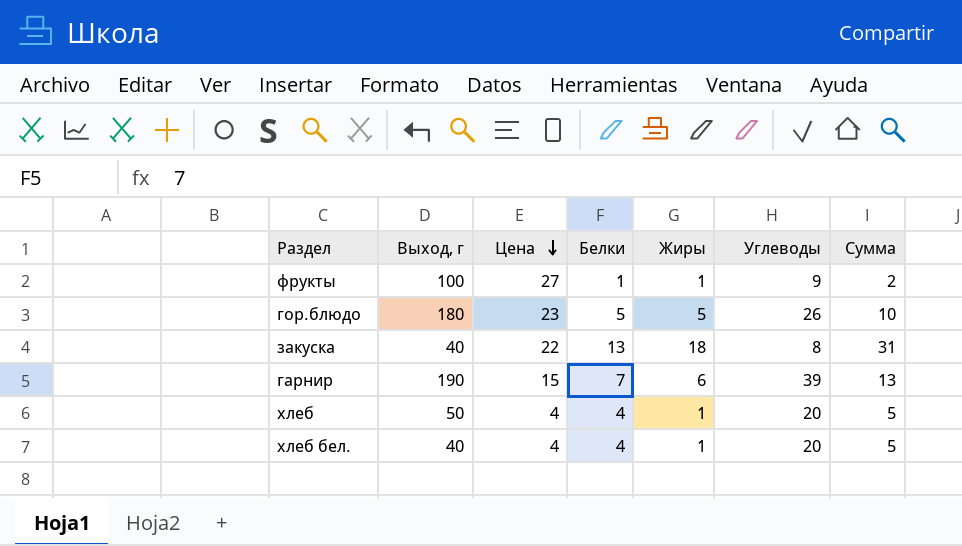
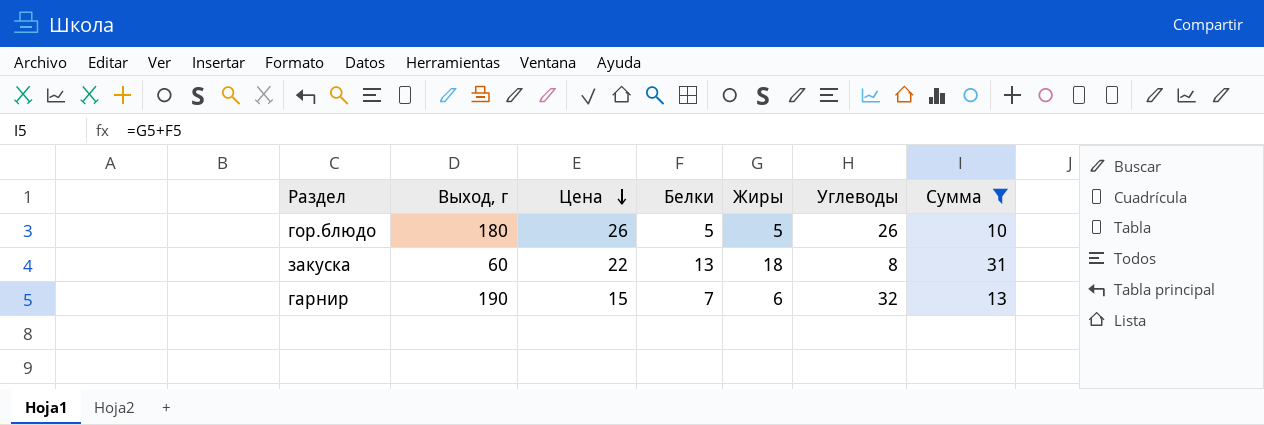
filter: none -> Сумма >= 10
гор.блюдо | Цена: 23 -> 26
закуска | Выход, г: 40 -> 60
гарнир | Углеводы: 39 -> 32

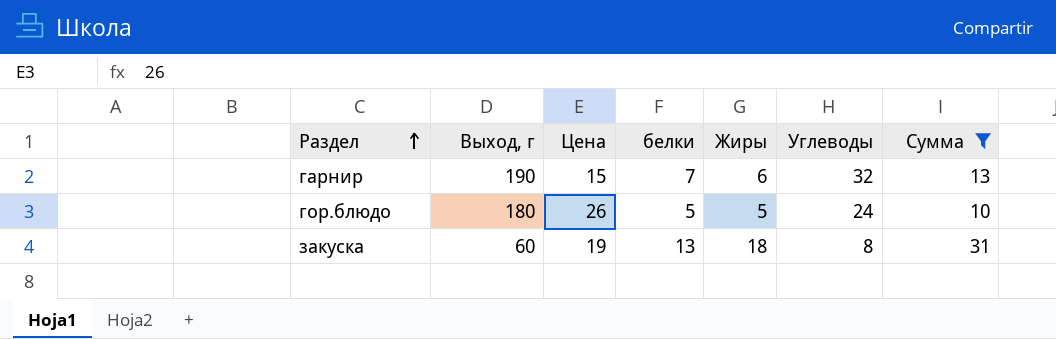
row order: Цена descending -> Раздел ascending
column name: Белки -> белки
гор.блюдо | Углеводы: 26 -> 24
закуска | Цена: 22 -> 19

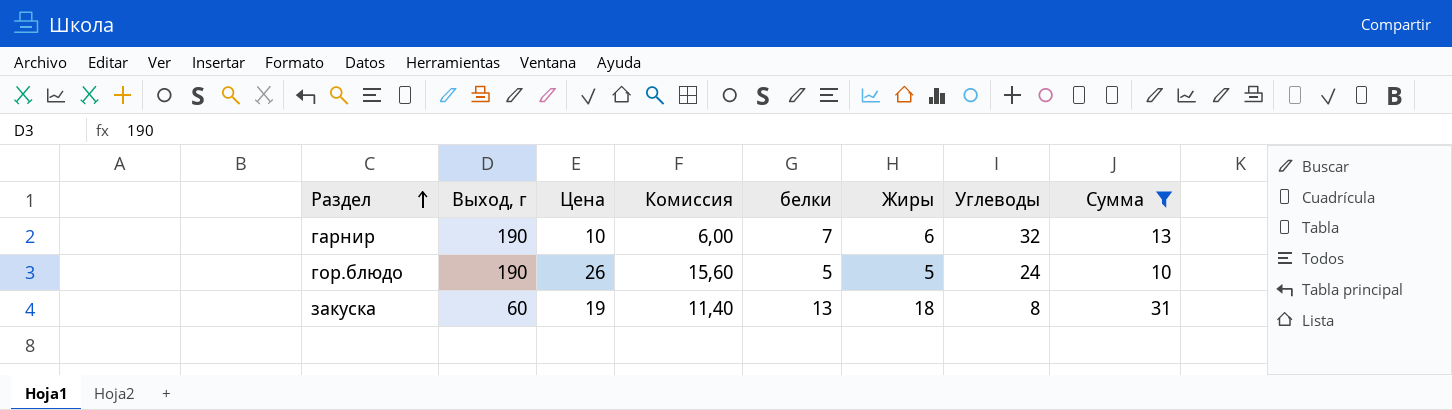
column Комиссия | formula: none -> [Цена] * 0,6
гарнир | Цена: 15 -> 10
гор.блюдо | Выход, г: 180 -> 190

